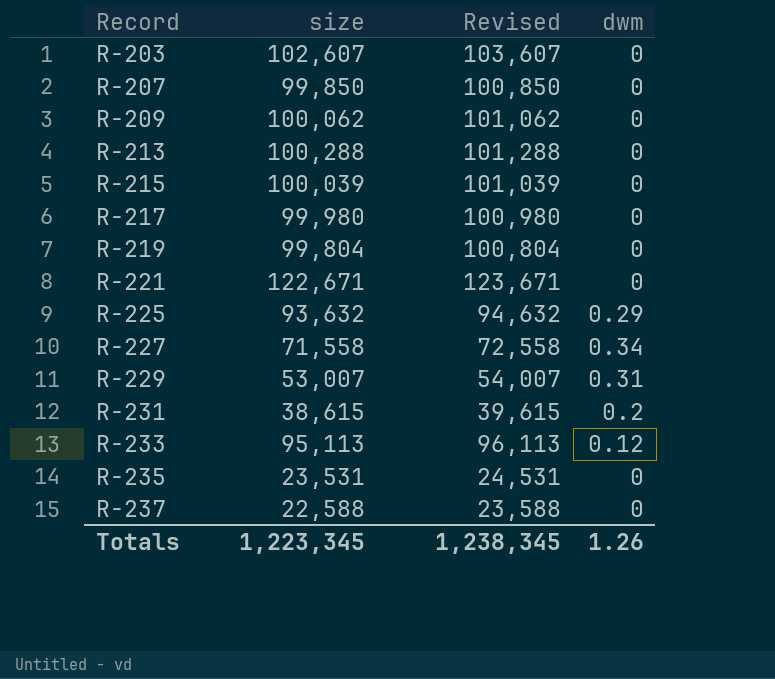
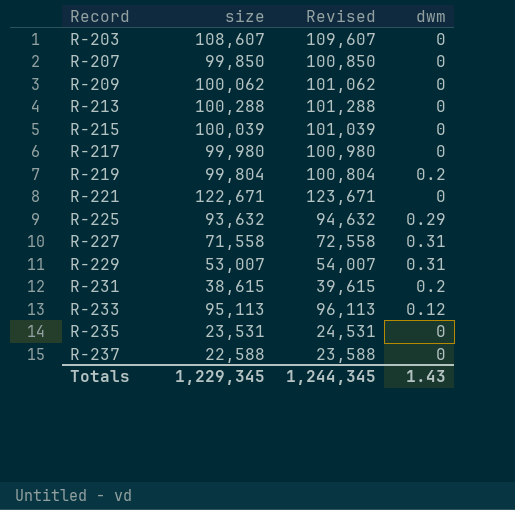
R-203 | size: 102,607 -> 108,607
R-203 | Revised: 103,607 -> 109,607
R-219 | dwm: 0 -> 0.2
R-227 | dwm: 0.34 -> 0.31
Totals | size: 1,223,345 -> 1,229,345
Totals | Revised: 1,238,345 -> 1,244,345
Totals | dwm: 1.26 -> 1.43

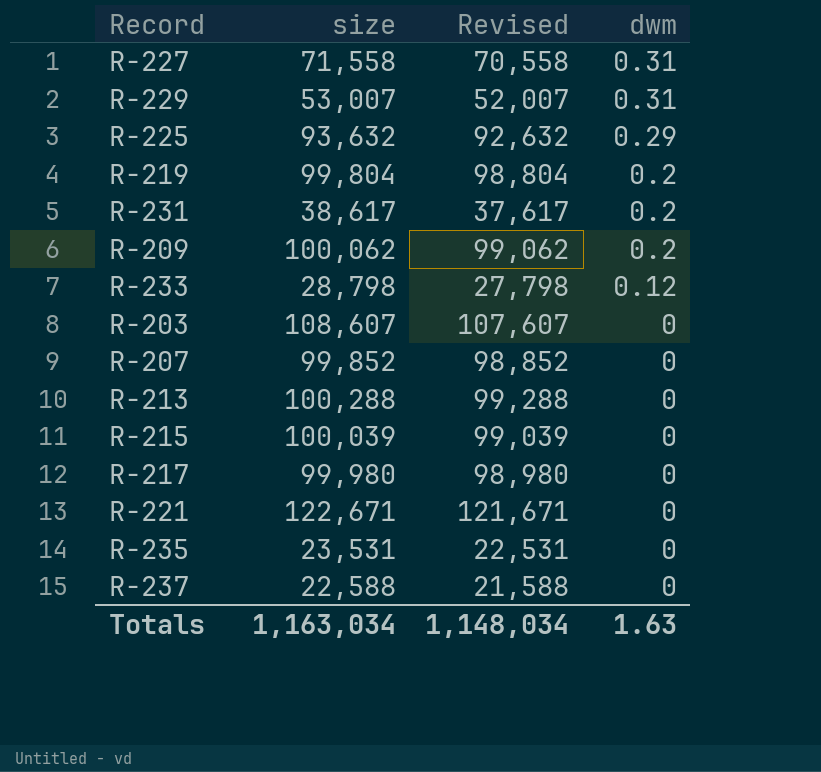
row order: Record ascending -> dwm descending
column Revised | formula: [size] + 1000 -> [size] - 1000
R-231 | size: 38,615 -> 38,617
R-209 | dwm: 0 -> 0.2
R-233 | size: 95,113 -> 28,798
R-207 | size: 99,850 -> 99,852
Totals | size: 1,229,345 -> 1,163,034
Totals | Revised: 1,244,345 -> 1,148,034
Totals | dwm: 1.43 -> 1.63

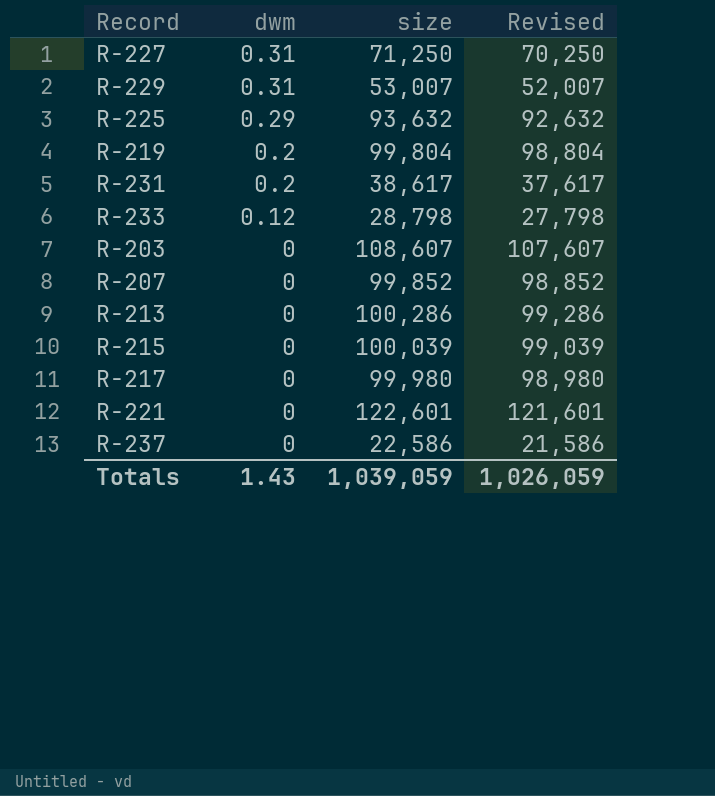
column dwm | position: 4 -> 2
row R-209: 100,062 | 99,062 | 0.2 -> none
row R-235: 23,531 | 22,531 | 0 -> none
R-227 | size: 71,558 -> 71,250
R-227 | Revised: 70,558 -> 70,250
R-213 | size: 100,288 -> 100,286
R-213 | Revised: 99,288 -> 99,286
R-221 | size: 122,671 -> 122,601
R-221 | Revised: 121,671 -> 121,601
R-237 | size: 22,588 -> 22,586
R-237 | Revised: 21,588 -> 21,586
Totals | dwm: 1.63 -> 1.43
Totals | size: 1,163,034 -> 1,039,059
Totals | Revised: 1,148,034 -> 1,026,059

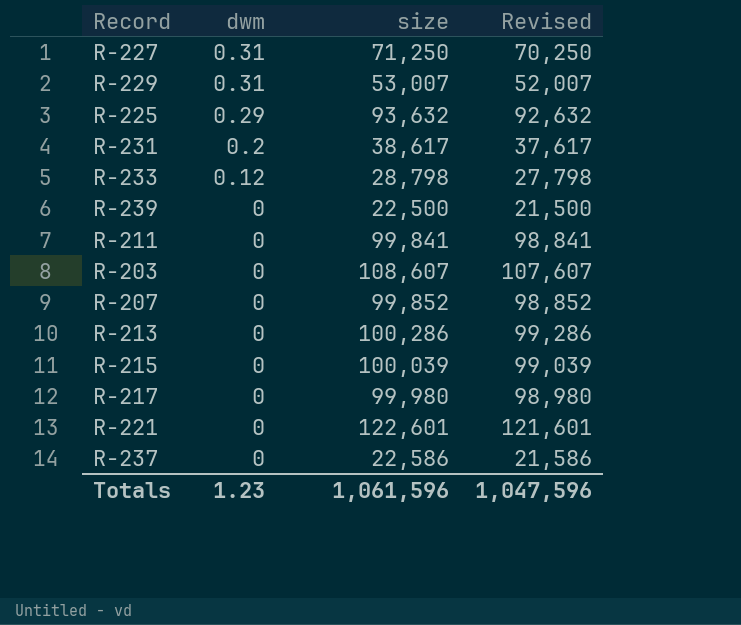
row R-219: 0.2 | 99,804 | 98,804 -> none
row R-239: none -> 0 | 22,500 | 21,500
row R-211: none -> 0 | 99,841 | 98,841
Totals | dwm: 1.43 -> 1.23
Totals | size: 1,039,059 -> 1,061,596
Totals | Revised: 1,026,059 -> 1,047,596

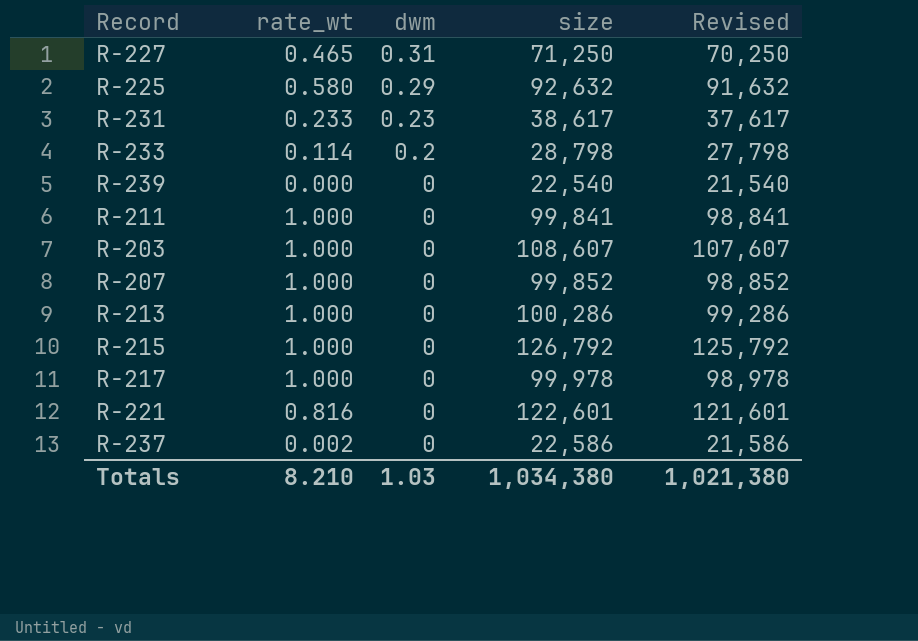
column rate_wt | position: none -> 2
row R-229: 0.31 | 53,007 | 52,007 -> none
R-225 | size: 93,632 -> 92,632
R-225 | Revised: 92,632 -> 91,632
R-231 | dwm: 0.2 -> 0.23
R-233 | dwm: 0.12 -> 0.2
R-239 | size: 22,500 -> 22,540
R-239 | Revised: 21,500 -> 21,540
R-215 | size: 100,039 -> 126,792
R-215 | Revised: 99,039 -> 125,792
R-217 | size: 99,980 -> 99,978
R-217 | Revised: 98,980 -> 98,978
Totals | dwm: 1.23 -> 1.03
Totals | size: 1,061,596 -> 1,034,380
Totals | Revised: 1,047,596 -> 1,021,380

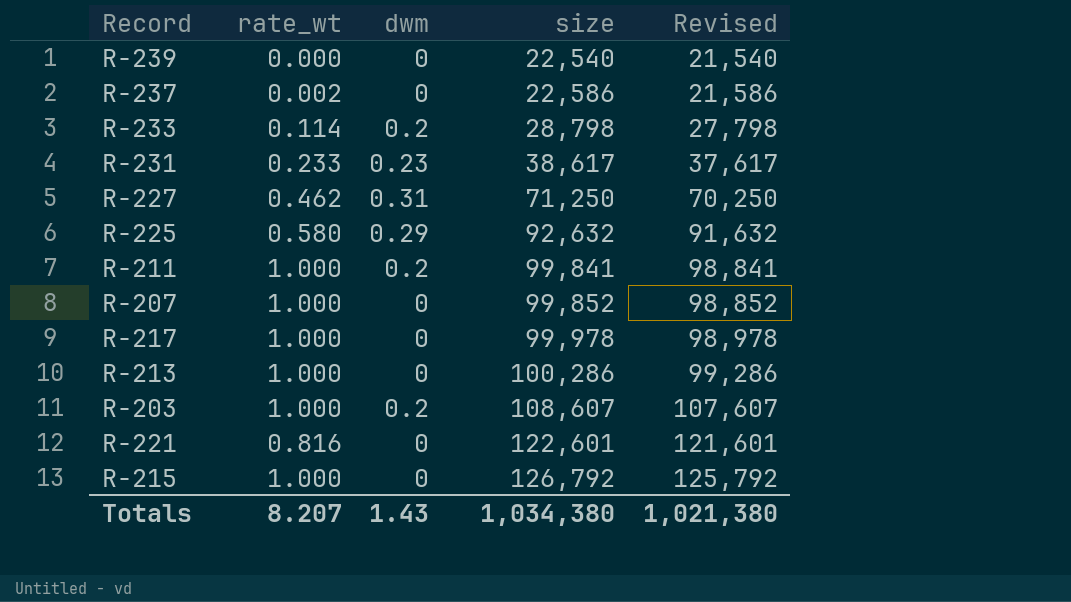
row order: dwm descending -> size ascending
R-227 | rate_wt: 0.465 -> 0.462
R-211 | dwm: 0 -> 0.2
R-203 | dwm: 0 -> 0.2
Totals | rate_wt: 8.210 -> 8.207
Totals | dwm: 1.03 -> 1.43

